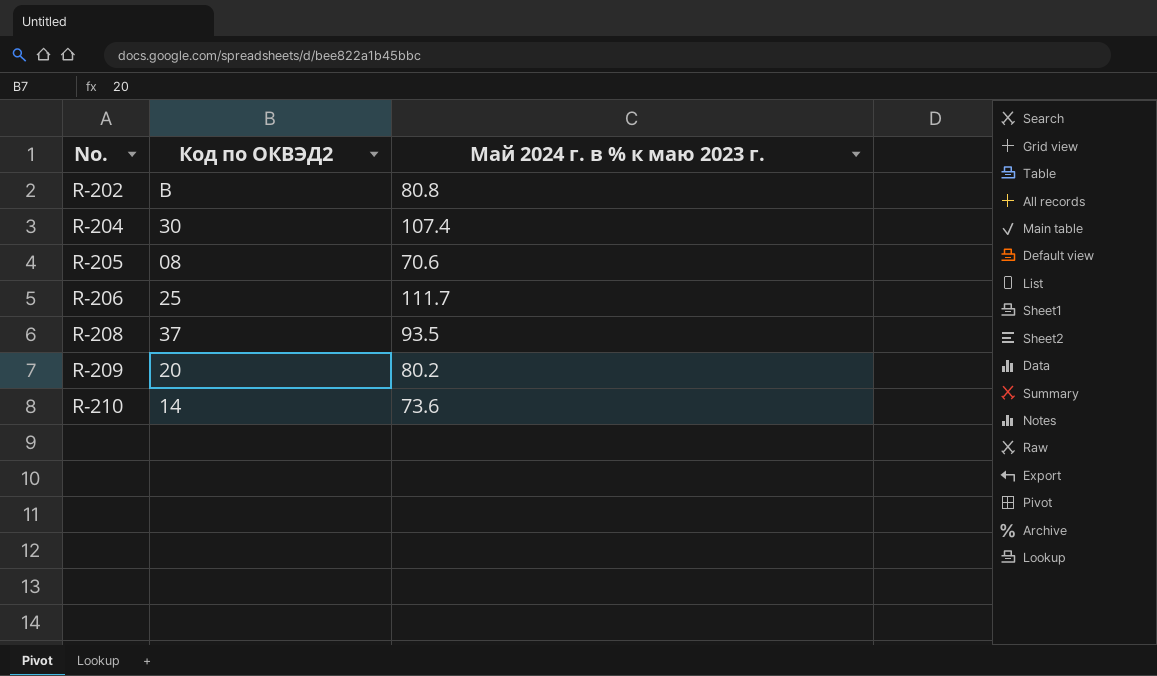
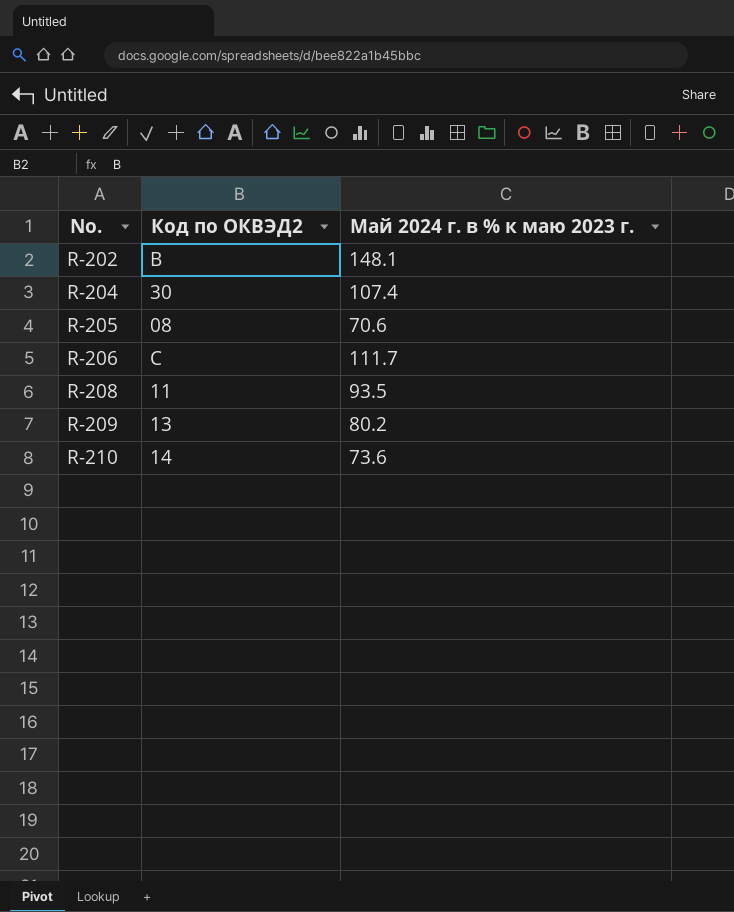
R-202 | Май 2024 г. в % к маю 2023 г.: 80.8 -> 148.1
R-206 | Код по ОКВЭД2: 25 -> C
R-208 | Код по ОКВЭД2: 37 -> 11
R-209 | Код по ОКВЭД2: 20 -> 13

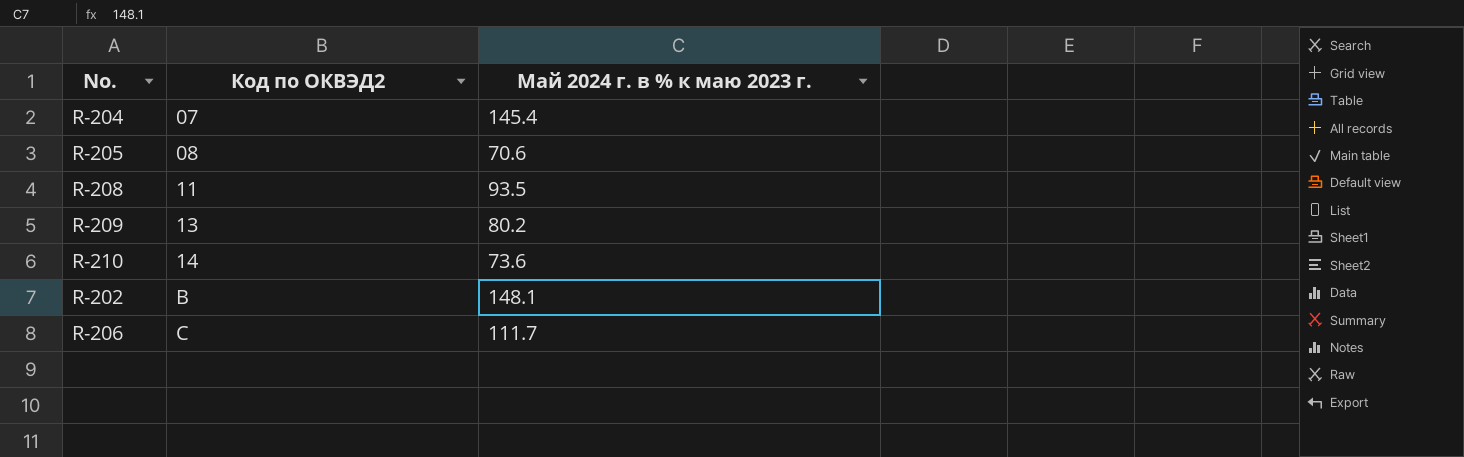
row order: No. ascending -> Код по ОКВЭД2 ascending
R-204 | Код по ОКВЭД2: 30 -> 07
R-204 | Май 2024 г. в % к маю 2023 г.: 107.4 -> 145.4

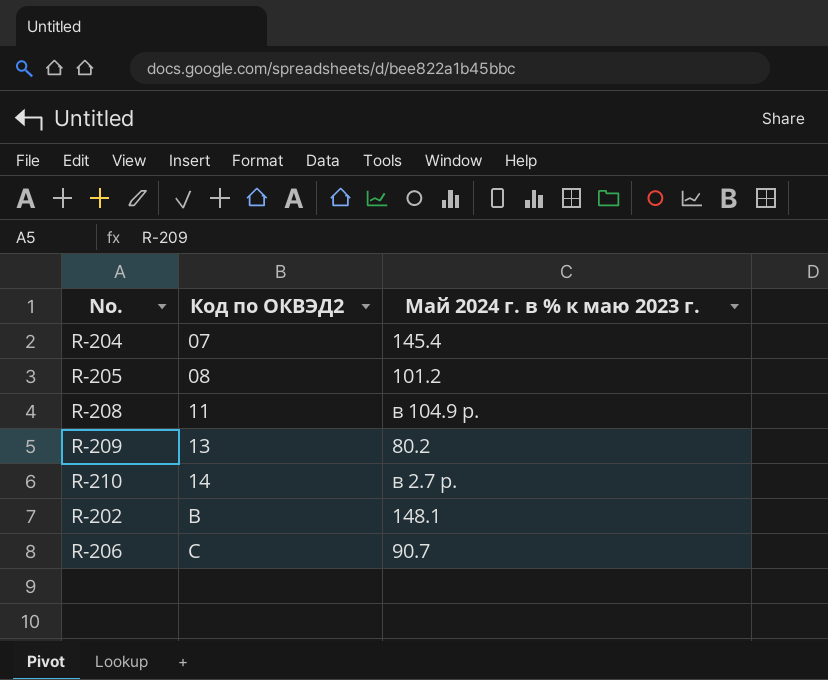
R-205 | Май 2024 г. в % к маю 2023 г.: 70.6 -> 101.2
R-208 | Май 2024 г. в % к маю 2023 г.: 93.5 -> в 104.9 р.
R-210 | Май 2024 г. в % к маю 2023 г.: 73.6 -> в 2.7 р.
R-206 | Май 2024 г. в % к маю 2023 г.: 111.7 -> 90.7

